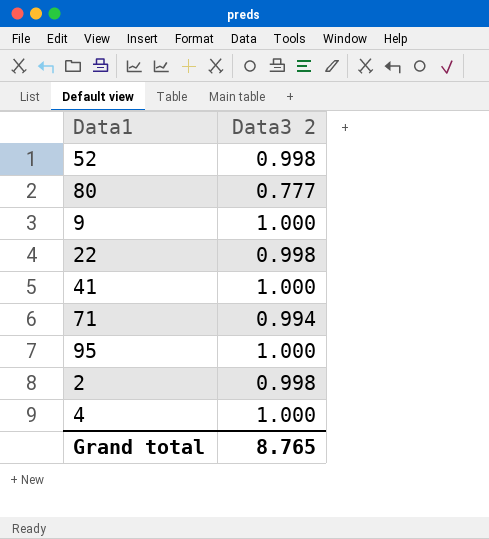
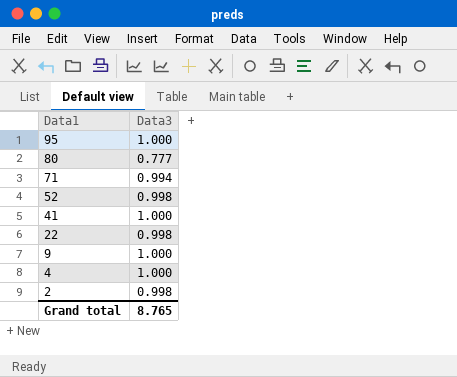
row order: none -> Data1 descending
column name: Data3 2 -> Data3

